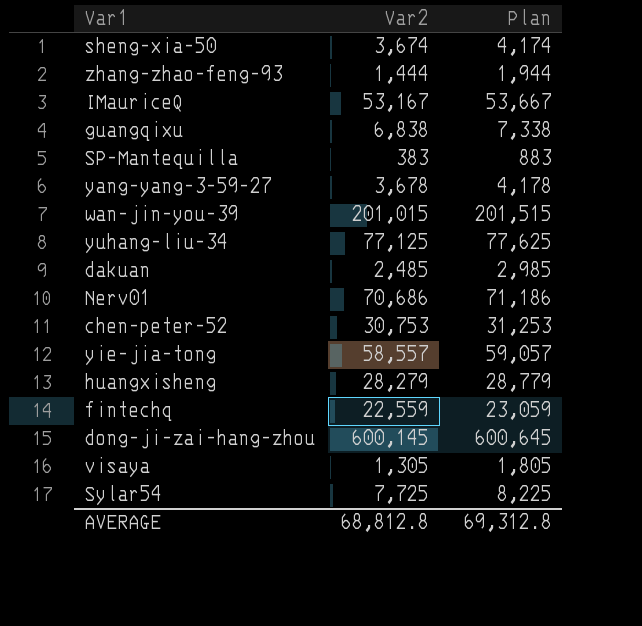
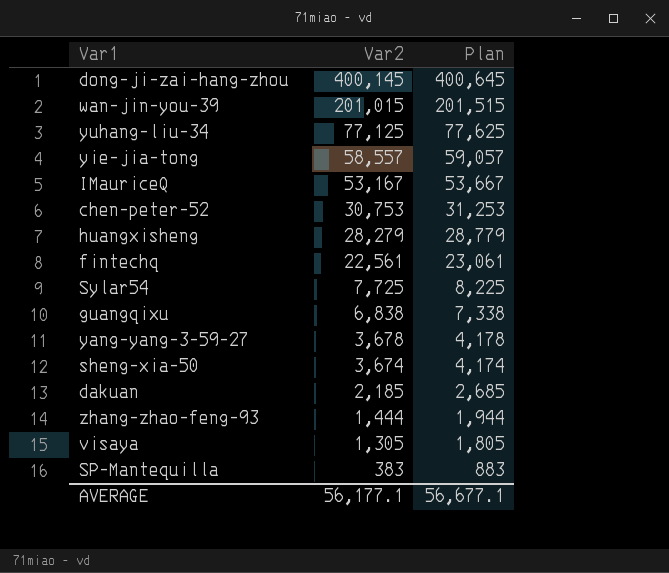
row order: none -> Var2 descending
row Nerv01: 70,686 | 71,186 -> none
dong-ji-zai-hang-zhou | Var2: 600,145 -> 400,145
dong-ji-zai-hang-zhou | Plan: 600,645 -> 400,645
fintechq | Var2: 22,559 -> 22,561
fintechq | Plan: 23,059 -> 23,061
dakuan | Var2: 2,485 -> 2,185
dakuan | Plan: 2,985 -> 2,685
AVERAGE | Var2: 68,812.8 -> 56,177.1
AVERAGE | Plan: 69,312.8 -> 56,677.1

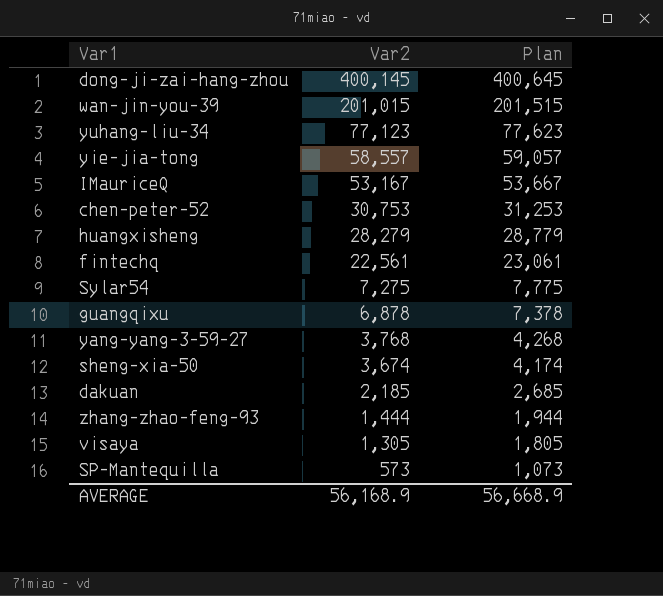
yuhang-liu-34 | Var2: 77,125 -> 77,123
yuhang-liu-34 | Plan: 77,625 -> 77,623
Sylar54 | Var2: 7,725 -> 7,275
Sylar54 | Plan: 8,225 -> 7,775
guangqixu | Var2: 6,838 -> 6,878
guangqixu | Plan: 7,338 -> 7,378
yang-yang-3-59-27 | Var2: 3,678 -> 3,768
yang-yang-3-59-27 | Plan: 4,178 -> 4,268
SP-Mantequilla | Var2: 383 -> 573
SP-Mantequilla | Plan: 883 -> 1,073
AVERAGE | Var2: 56,177.1 -> 56,168.9
AVERAGE | Plan: 56,677.1 -> 56,668.9

